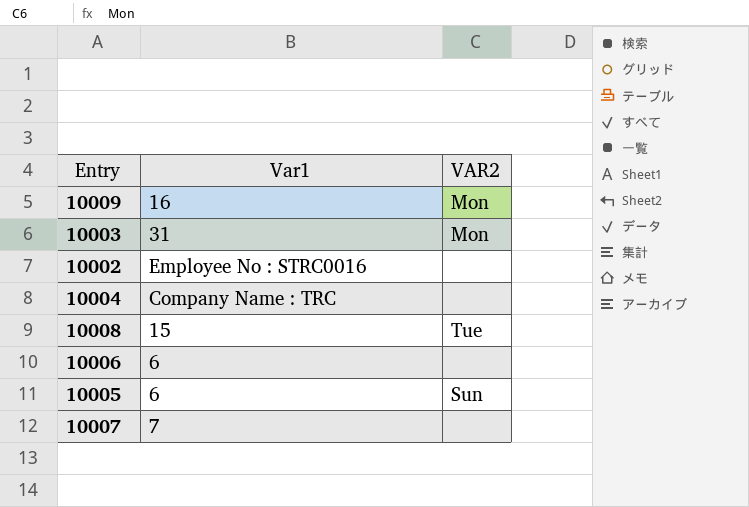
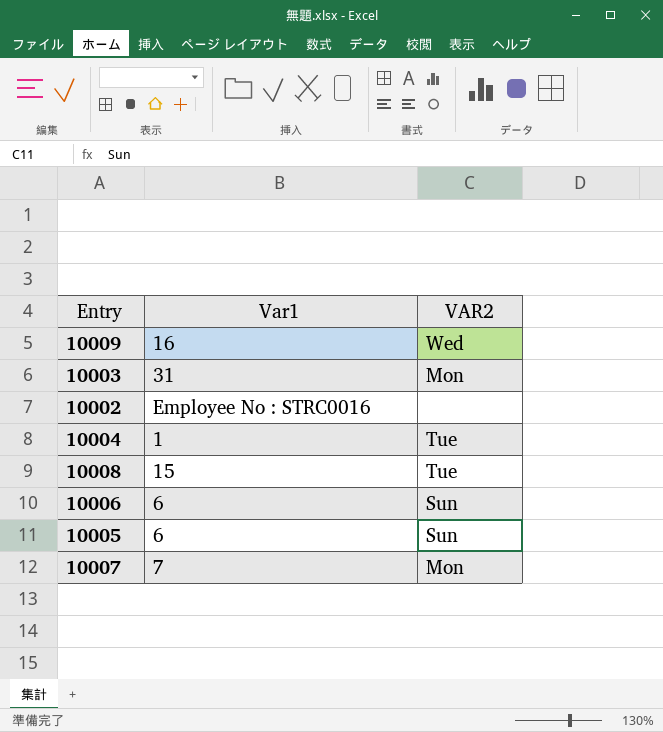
10009 | VAR2: Mon -> Wed
10004 | Var1: Company Name : TRC -> 1
10004 | VAR2: none -> Tue
10006 | VAR2: none -> Sun
10007 | VAR2: none -> Mon

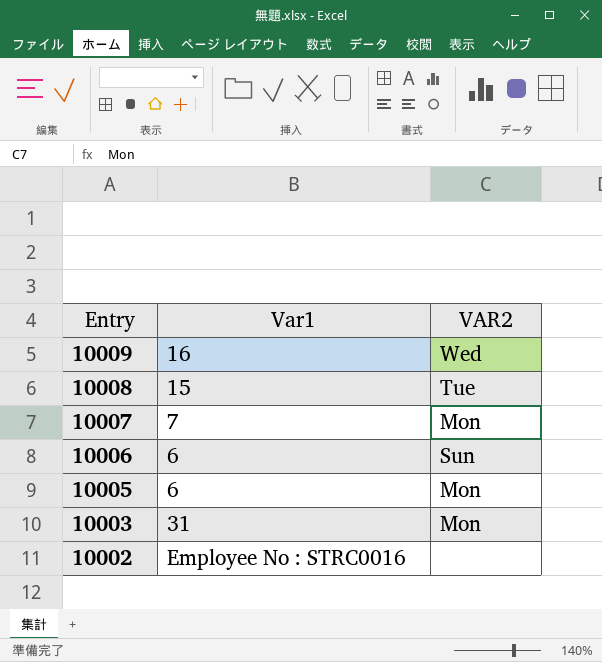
row order: none -> Entry descending
row 10004: 1 | Tue -> none
10005 | VAR2: Sun -> Mon

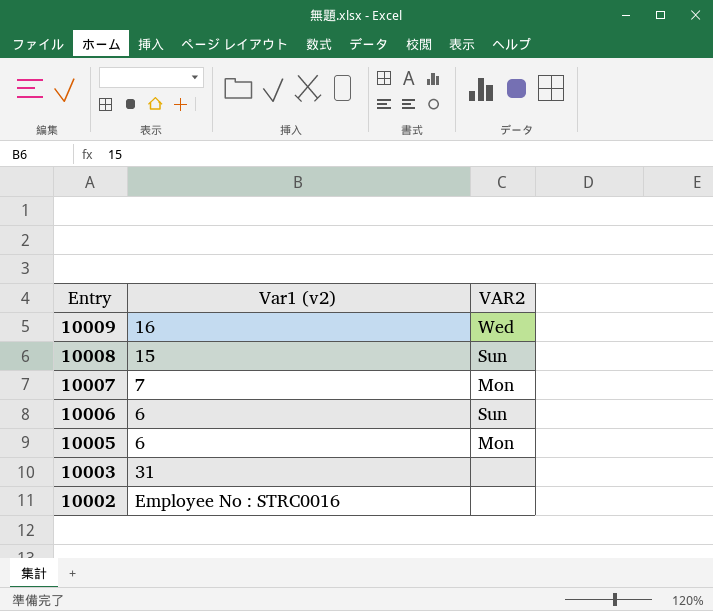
column name: Var1 -> Var1 (v2)
10008 | VAR2: Tue -> Sun
10003 | VAR2: Mon -> none

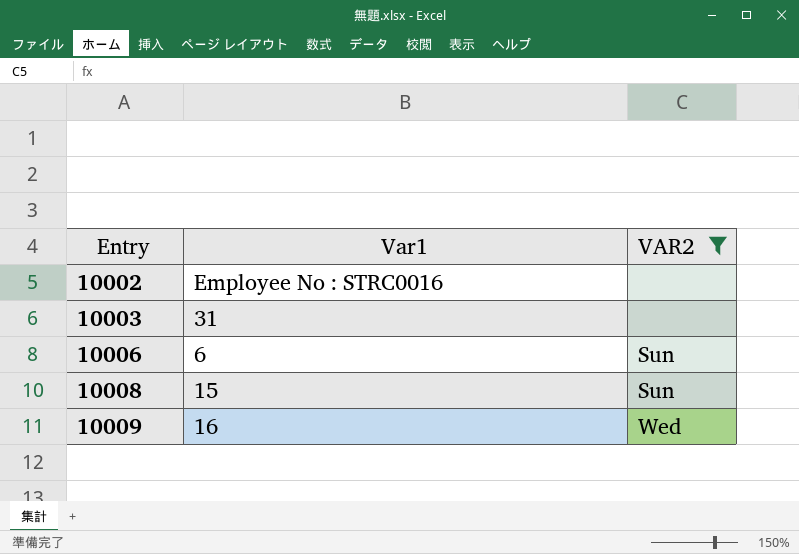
filter: none -> VAR2 != Mon
row order: Entry descending -> Entry ascending
column name: Var1 (v2) -> Var1

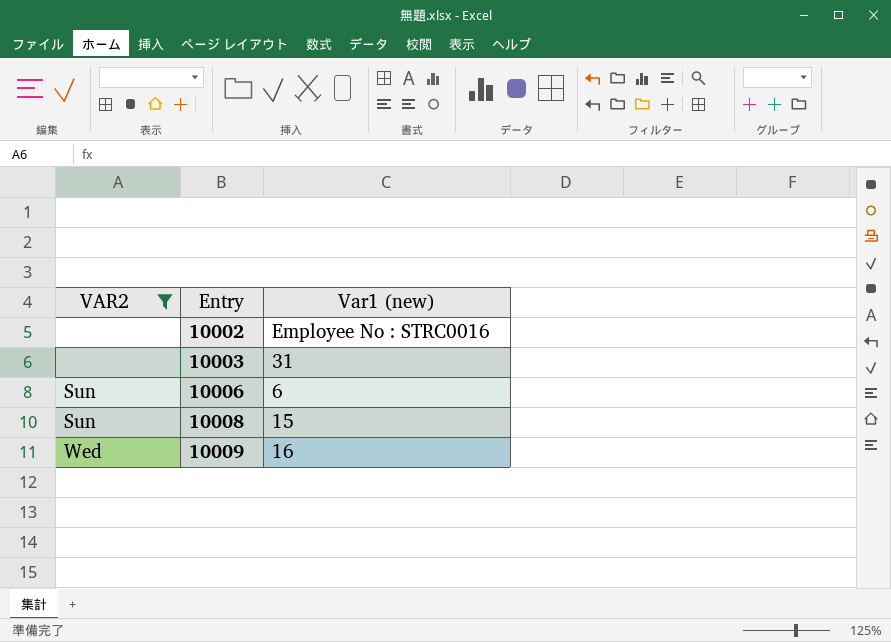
column VAR2 | position: 3 -> 1
column name: Var1 -> Var1 (new)

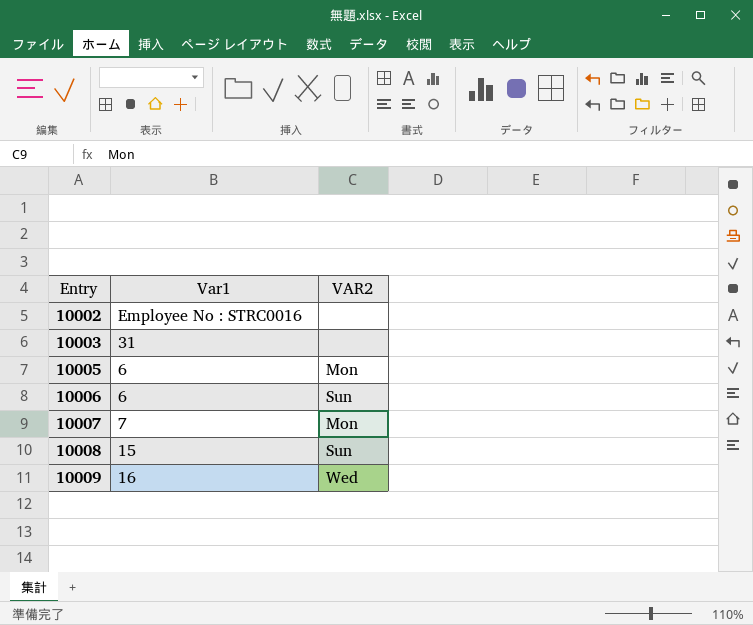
filter: VAR2 != Mon -> none
column name: Var1 (new) -> Var1
column VAR2 | position: 1 -> 3

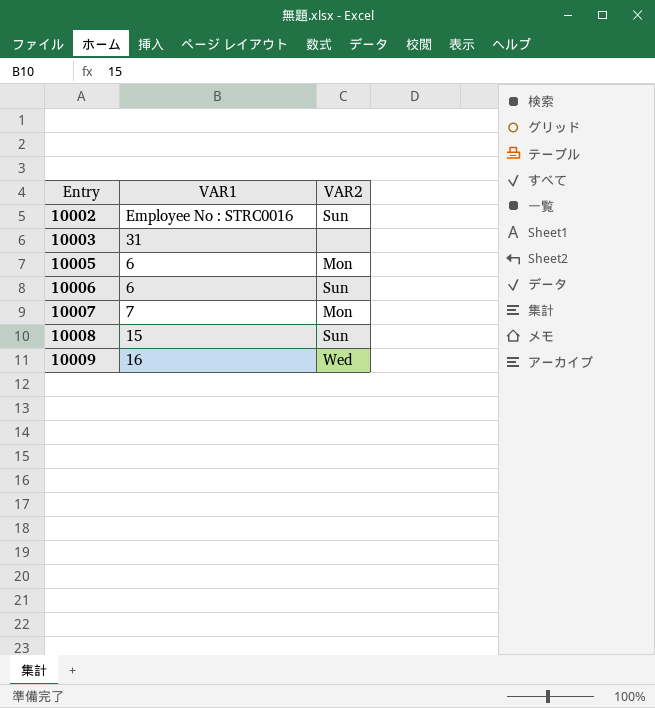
column name: Var1 -> VAR1
10002 | VAR2: none -> Sun

